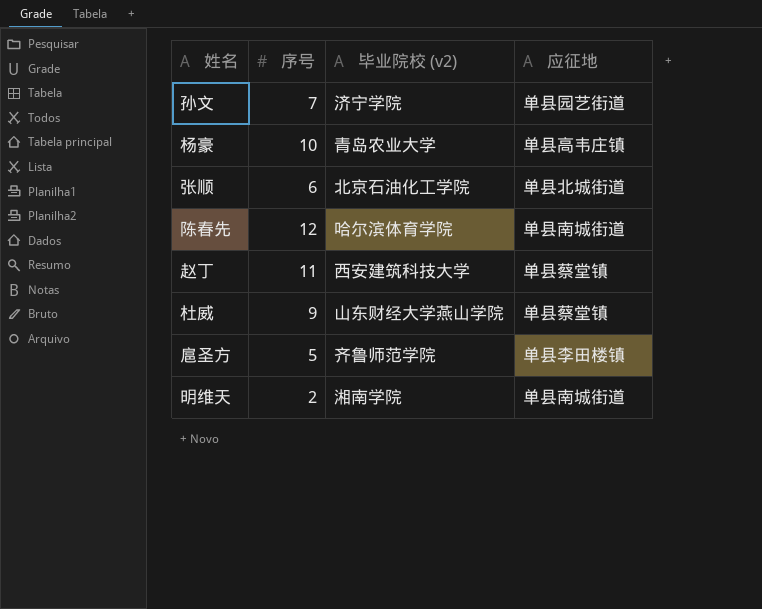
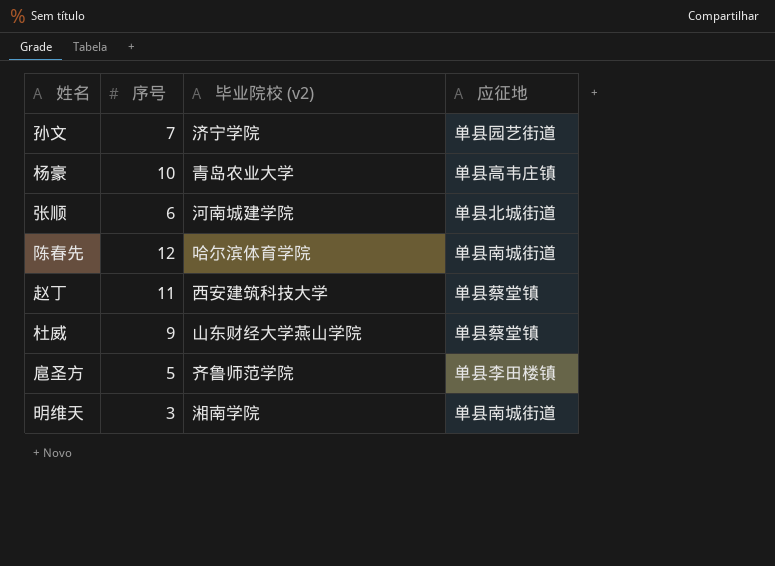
张顺 | 毕业院校 (v2): 北京石油化工学院 -> 河南城建学院
明维天 | 序号: 2 -> 3

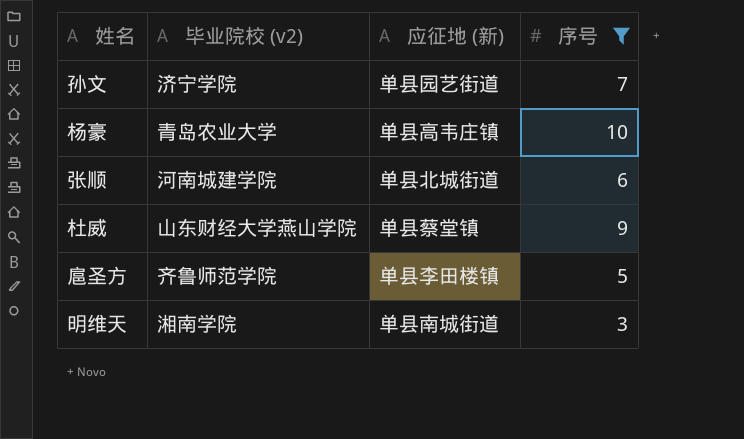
filter: none -> 序号 <= 10
column name: 应征地 -> 应征地 (新)
column 序号 | position: 2 -> 4

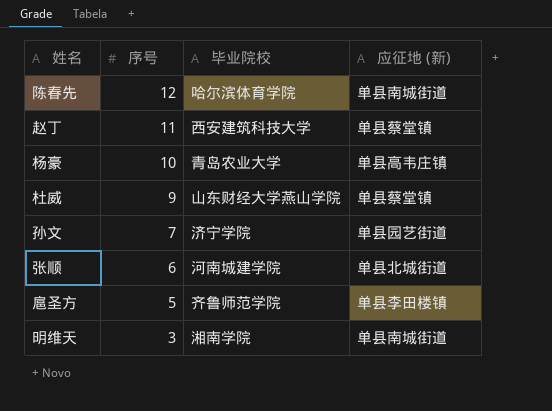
filter: 序号 <= 10 -> none
row order: none -> 序号 descending
column 序号 | position: 4 -> 2
column name: 毕业院校 (v2) -> 毕业院校

